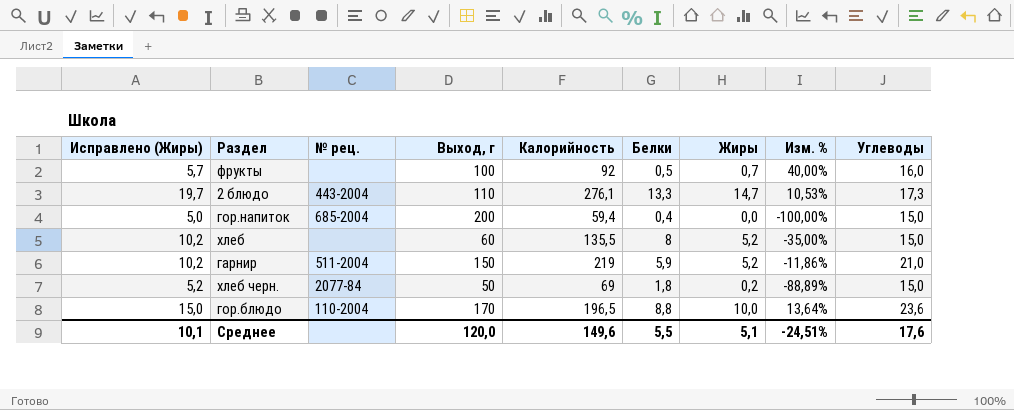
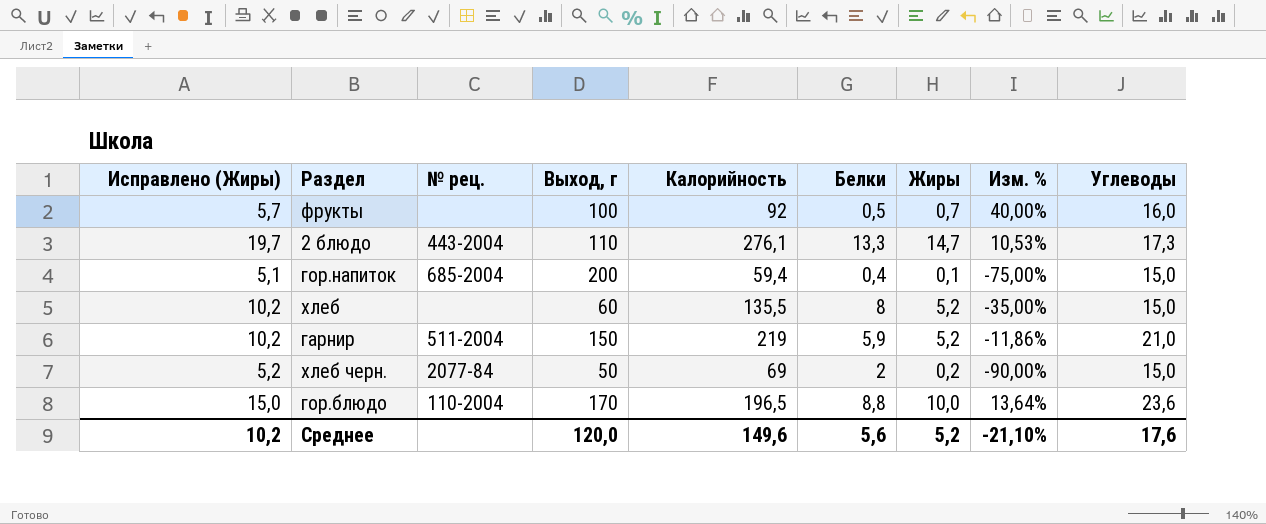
гор.напиток | Исправлено (Жиры): 5,0 -> 5,1
гор.напиток | Жиры: 0,0 -> 0,1
гор.напиток | Изм. %: -100,00% -> -75,00%
хлеб черн. | Белки: 1,8 -> 2
хлеб черн. | Изм. %: -88,89% -> -90,00%
Среднее | Исправлено (Жиры): 10,1 -> 10,2
Среднее | Белки: 5,5 -> 5,6
Среднее | Жиры: 5,1 -> 5,2
Среднее | Изм. %: -24,51% -> -21,10%

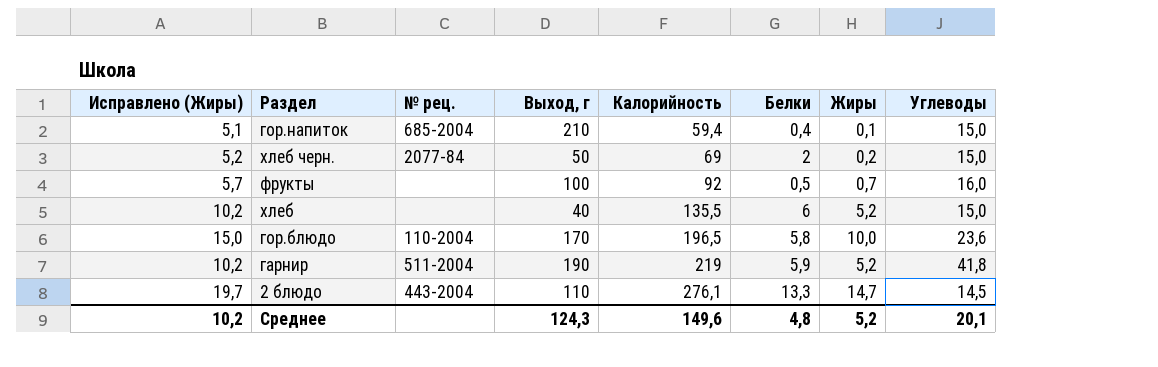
row order: none -> Калорийность ascending
column Изм. % | formula: ([Жиры] - [Белки]) / [Белки] -> none
гор.напиток | Выход, г: 200 -> 210
хлеб | Выход, г: 60 -> 40
хлеб | Белки: 8 -> 6
гор.блюдо | Белки: 8,8 -> 5,8
гарнир | Выход, г: 150 -> 190
гарнир | Углеводы: 21,0 -> 41,8
2 блюдо | Углеводы: 17,3 -> 14,5
Среднее | Выход, г: 120,0 -> 124,3
Среднее | Белки: 5,6 -> 4,8
Среднее | Углеводы: 17,6 -> 20,1

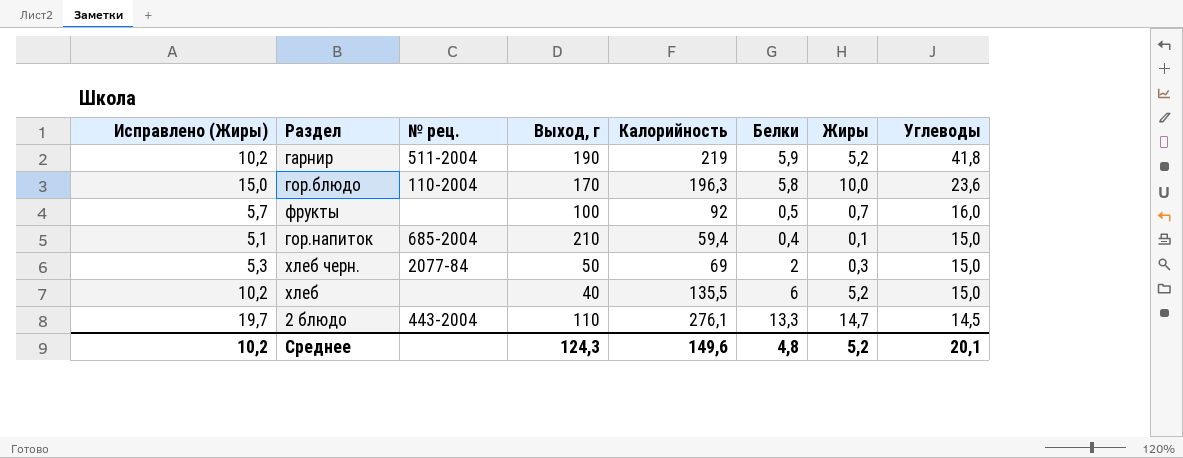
row order: Калорийность ascending -> Углеводы descending
гор.блюдо | Калорийность: 196,5 -> 196,3
хлеб черн. | Исправлено (Жиры): 5,2 -> 5,3
хлеб черн. | Жиры: 0,2 -> 0,3

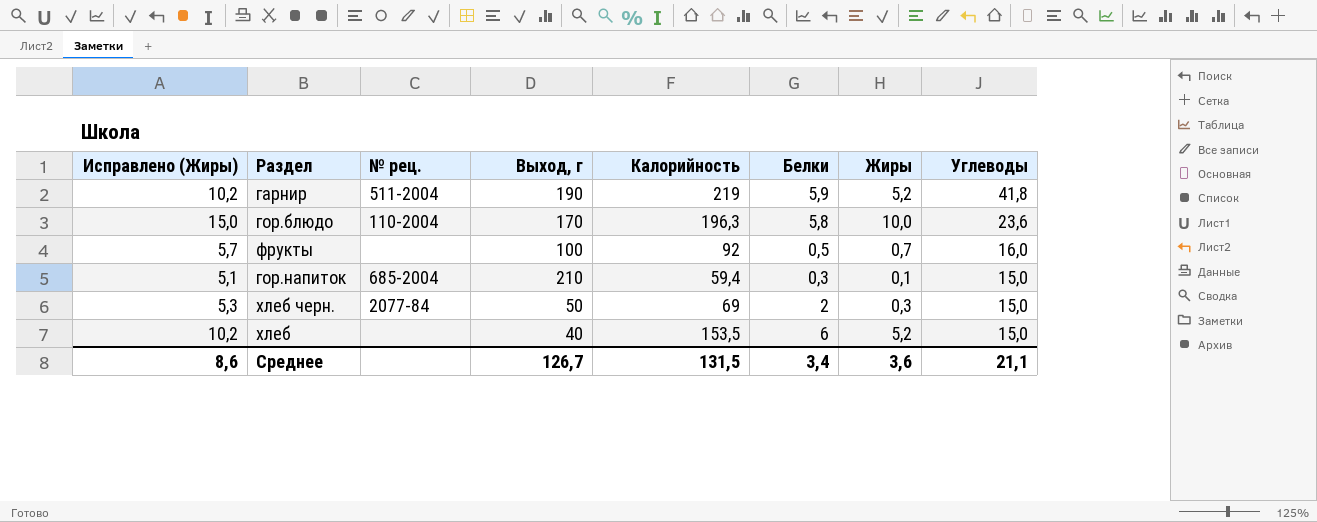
row 2 блюдо: 19,7 | 443-2004 | 110 | 276,1 | 13,3 | 14,7 | 14,5 -> none
гор.напиток | Белки: 0,4 -> 0,3
хлеб | Калорийность: 135,5 -> 153,5
Среднее | Исправлено (Жиры): 10,2 -> 8,6
Среднее | Выход, г: 124,3 -> 126,7
Среднее | Калорийность: 149,6 -> 131,5
Среднее | Белки: 4,8 -> 3,4
Среднее | Жиры: 5,2 -> 3,6
Среднее | Углеводы: 20,1 -> 21,1

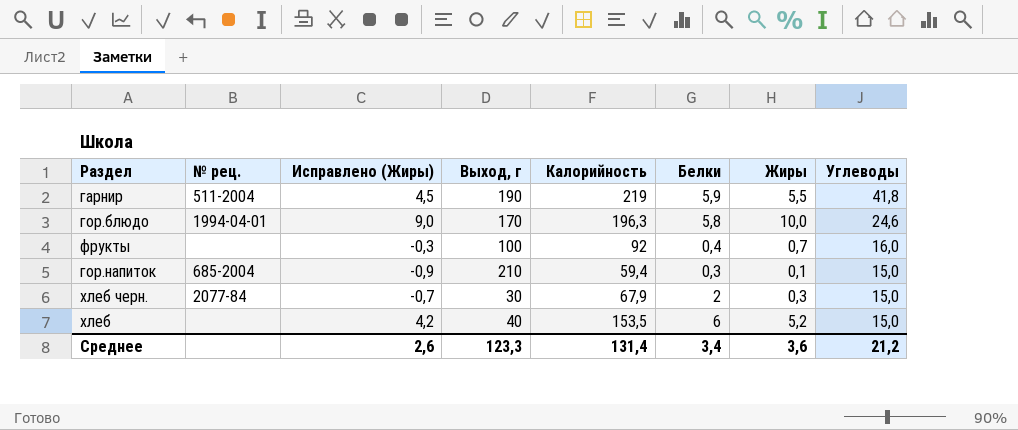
column Исправлено (Жиры) | formula: [Жиры] + 5 -> [Жиры] - 1
column Исправлено (Жиры) | position: 1 -> 3
гарнир | Жиры: 5,2 -> 5,5
гор.блюдо | № рец.: 110-2004 -> 1994-04-01
гор.блюдо | Углеводы: 23,6 -> 24,6
фрукты | Белки: 0,5 -> 0,4
хлеб черн. | Выход, г: 50 -> 30
хлеб черн. | Калорийность: 69 -> 67,9
Среднее | Исправлено (Жиры): 8,6 -> 2,6
Среднее | Выход, г: 126,7 -> 123,3
Среднее | Калорийность: 131,5 -> 131,4
Среднее | Углеводы: 21,1 -> 21,2

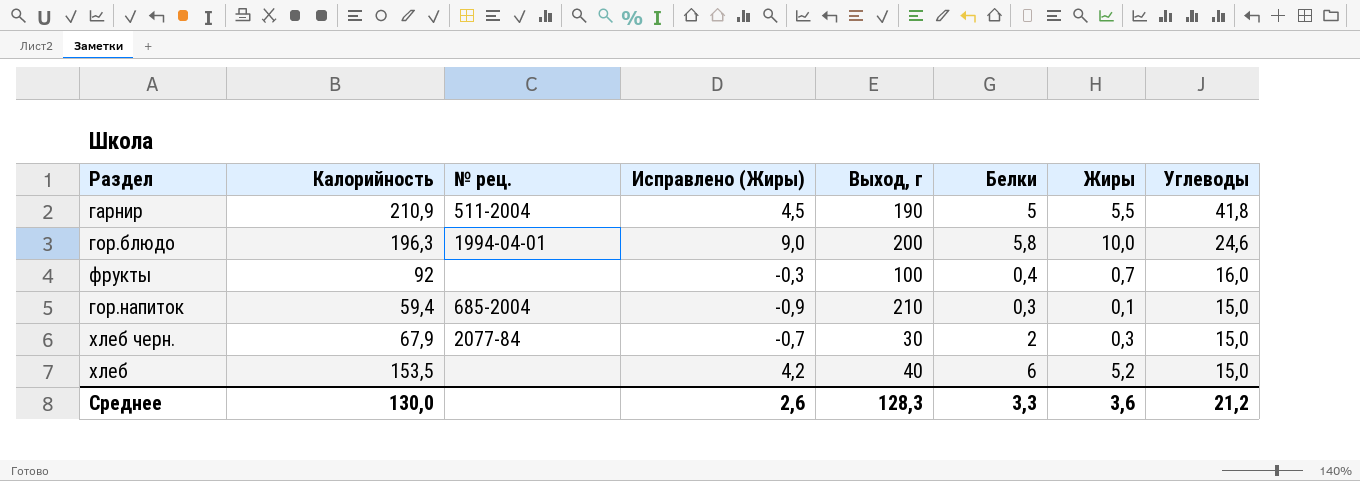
column Калорийность | position: 5 -> 2
гарнир | Калорийность: 219 -> 210,9
гарнир | Белки: 5,9 -> 5
гор.блюдо | Выход, г: 170 -> 200
Среднее | Калорийность: 131,4 -> 130,0
Среднее | Выход, г: 123,3 -> 128,3
Среднее | Белки: 3,4 -> 3,3

